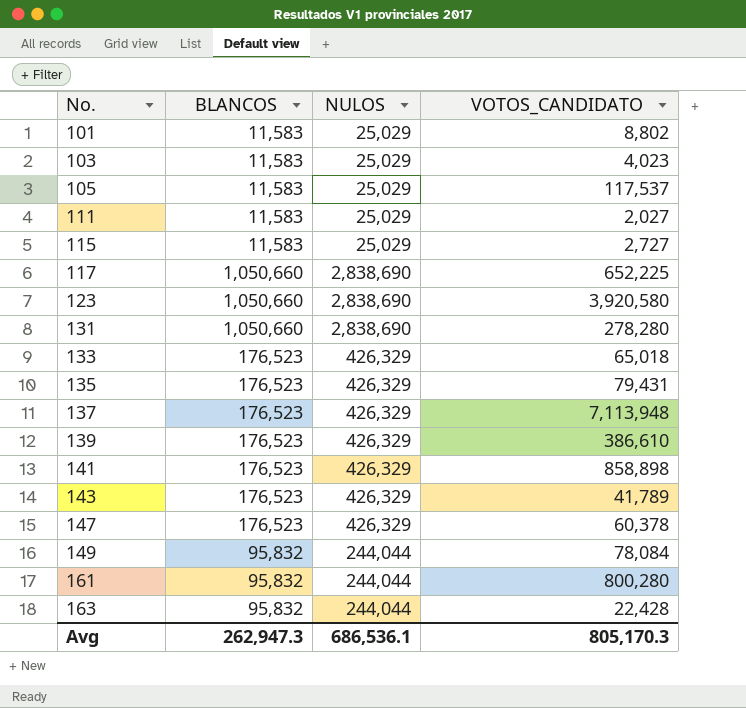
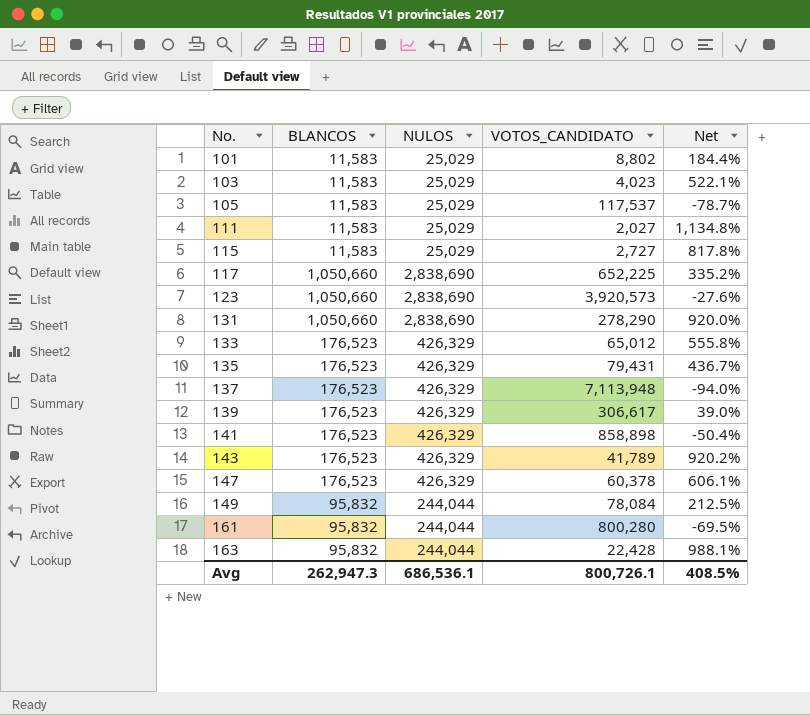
column Net | formula: none -> ([NULOS] - [VOTOS_CANDIDATO]) / [VOTOS_CANDIDATO]
123 | VOTOS_CANDIDATO: 3,920,580 -> 3,920,573
131 | VOTOS_CANDIDATO: 278,280 -> 278,290
133 | VOTOS_CANDIDATO: 65,018 -> 65,012
139 | VOTOS_CANDIDATO: 386,610 -> 306,617
Avg | VOTOS_CANDIDATO: 805,170.3 -> 800,726.1

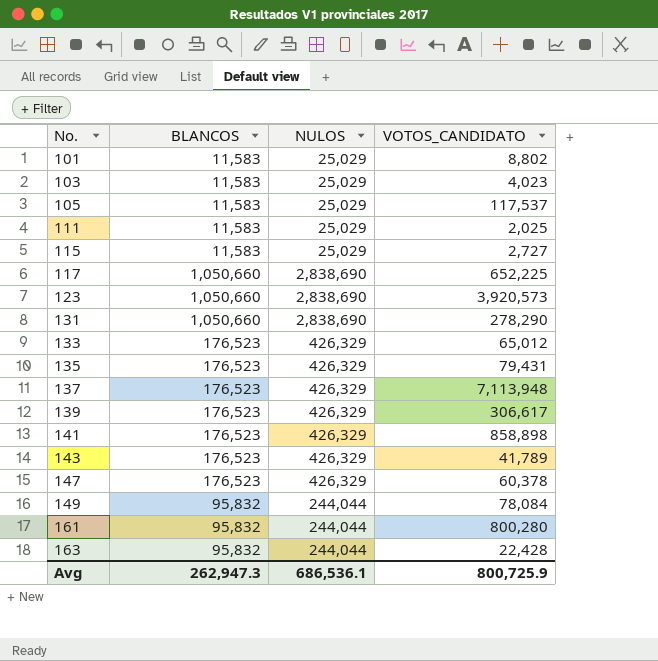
column Net | formula: ([NULOS] - [VOTOS_CANDIDATO]) / [VOTOS_CANDIDATO] -> none
111 | VOTOS_CANDIDATO: 2,027 -> 2,025
Avg | VOTOS_CANDIDATO: 800,726.1 -> 800,725.9

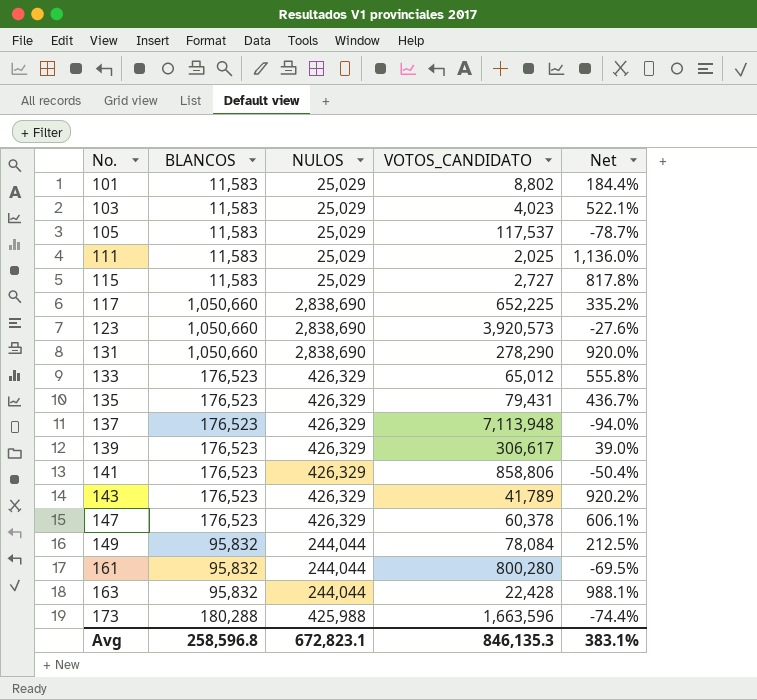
column Net | formula: none -> ([NULOS] - [VOTOS_CANDIDATO]) / [VOTOS_CANDIDATO]
141 | VOTOS_CANDIDATO: 858,898 -> 858,806
row 173: none -> 180,288 | 425,988 | 1,663,596 | -74.4%
Avg | BLANCOS: 262,947.3 -> 258,596.8
Avg | NULOS: 686,536.1 -> 672,823.1
Avg | VOTOS_CANDIDATO: 800,725.9 -> 846,135.3

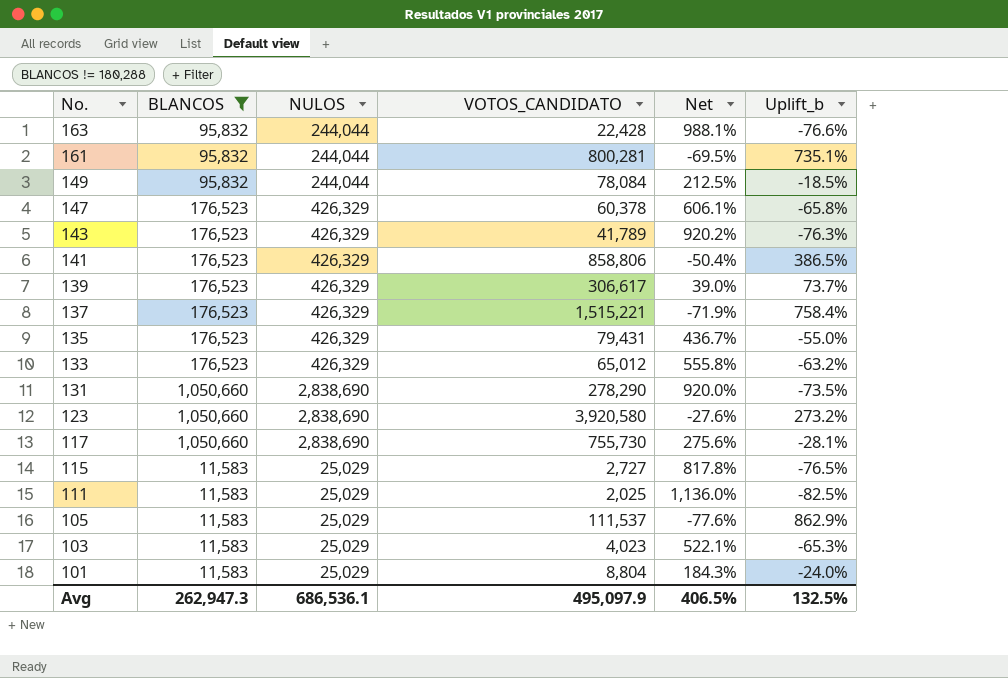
filter: none -> BLANCOS != 180,288
row order: No. ascending -> No. descending
column Uplift_b | formula: none -> ([VOTOS_CANDIDATO] - [BLANCOS]) / [BLANCOS]
161 | VOTOS_CANDIDATO: 800,280 -> 800,281
137 | VOTOS_CANDIDATO: 7,113,948 -> 1,515,221
137 | Net: -94.0% -> -71.9%
123 | VOTOS_CANDIDATO: 3,920,573 -> 3,920,580
117 | VOTOS_CANDIDATO: 652,225 -> 755,730
117 | Net: 335.2% -> 275.6%
105 | VOTOS_CANDIDATO: 117,537 -> 111,537
105 | Net: -78.7% -> -77.6%
101 | VOTOS_CANDIDATO: 8,802 -> 8,804
101 | Net: 184.4% -> 184.3%
Avg | BLANCOS: 258,596.8 -> 262,947.3
Avg | NULOS: 672,823.1 -> 686,536.1
Avg | VOTOS_CANDIDATO: 846,135.3 -> 495,097.9
Avg | Net: 383.1% -> 406.5%

